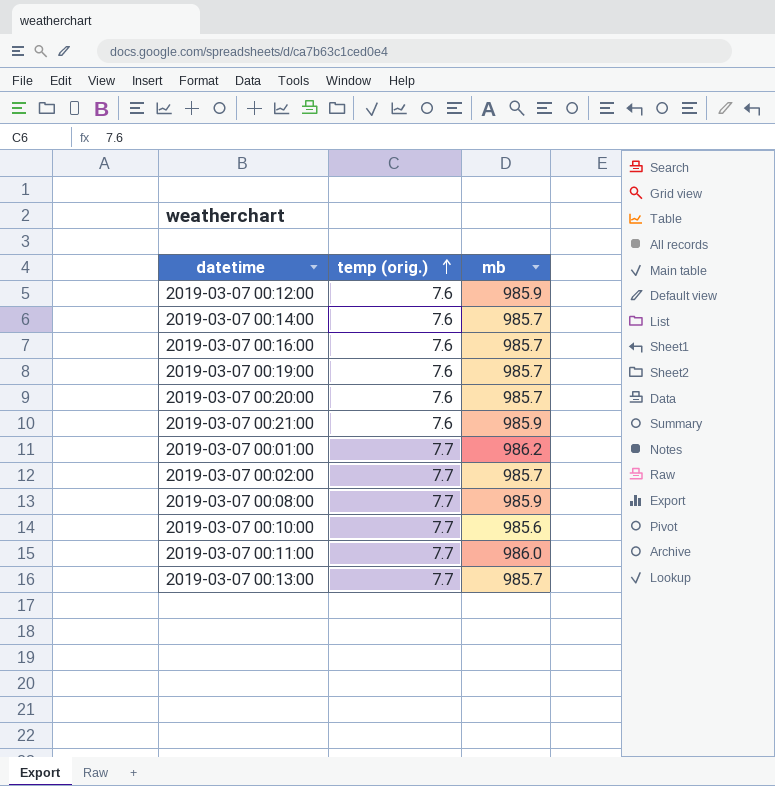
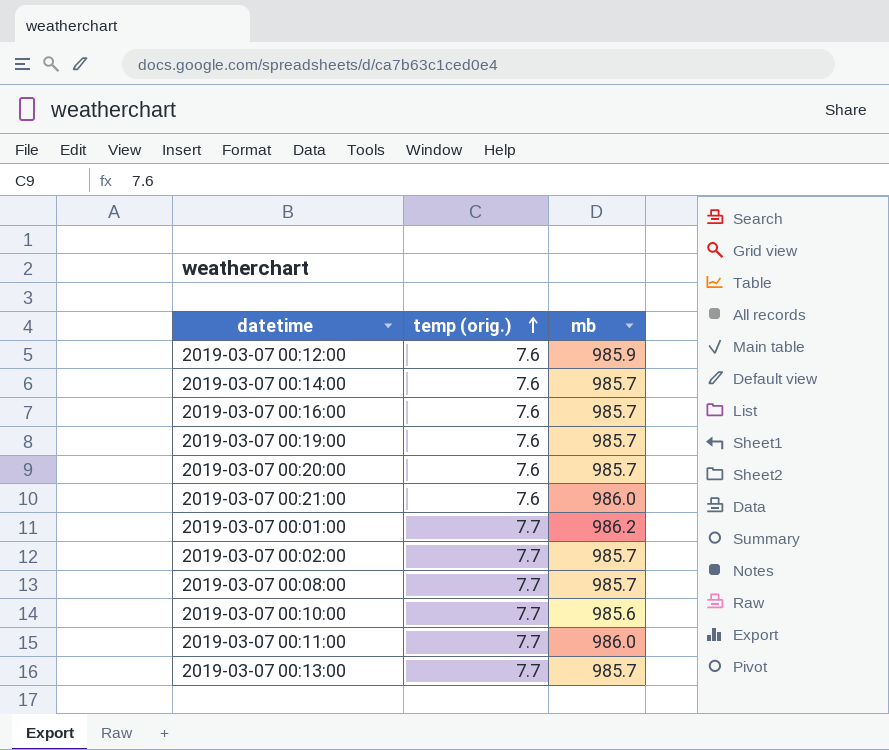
2019-03-07 00:21:00 | mb: 985.9 -> 986.0
2019-03-07 00:08:00 | mb: 985.9 -> 985.7

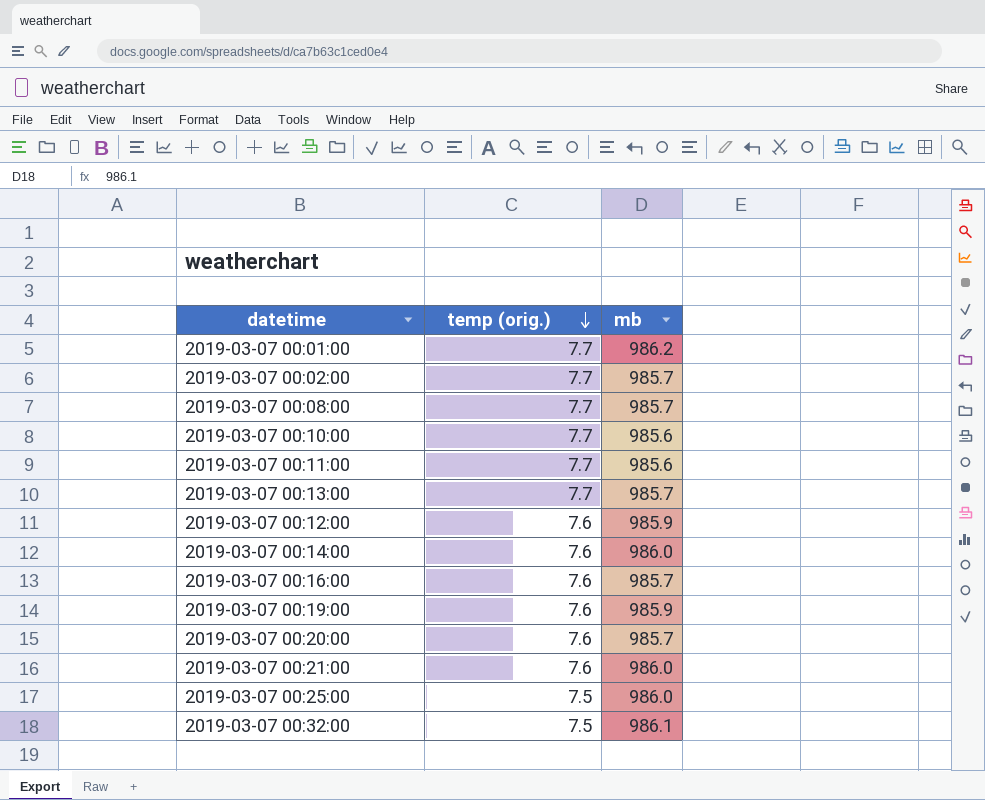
row order: temp (orig.) ascending -> temp (orig.) descending
2019-03-07 00:11:00 | mb: 986.0 -> 985.6
2019-03-07 00:14:00 | mb: 985.7 -> 986.0
2019-03-07 00:19:00 | mb: 985.7 -> 985.9
row 2019-03-07 00:25:00: none -> 7.5 | 986.0
row 2019-03-07 00:32:00: none -> 7.5 | 986.1

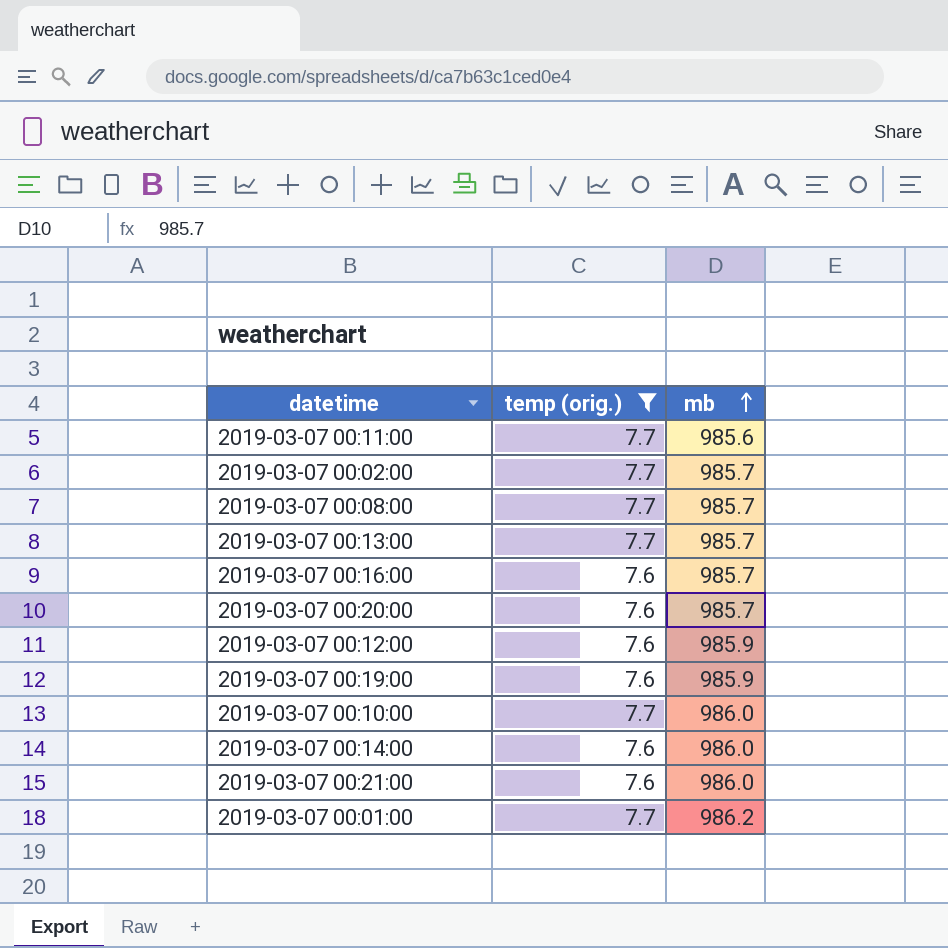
filter: none -> temp (orig.) != 7.5
row order: temp (orig.) descending -> mb ascending
2019-03-07 00:10:00 | mb: 985.6 -> 986.0

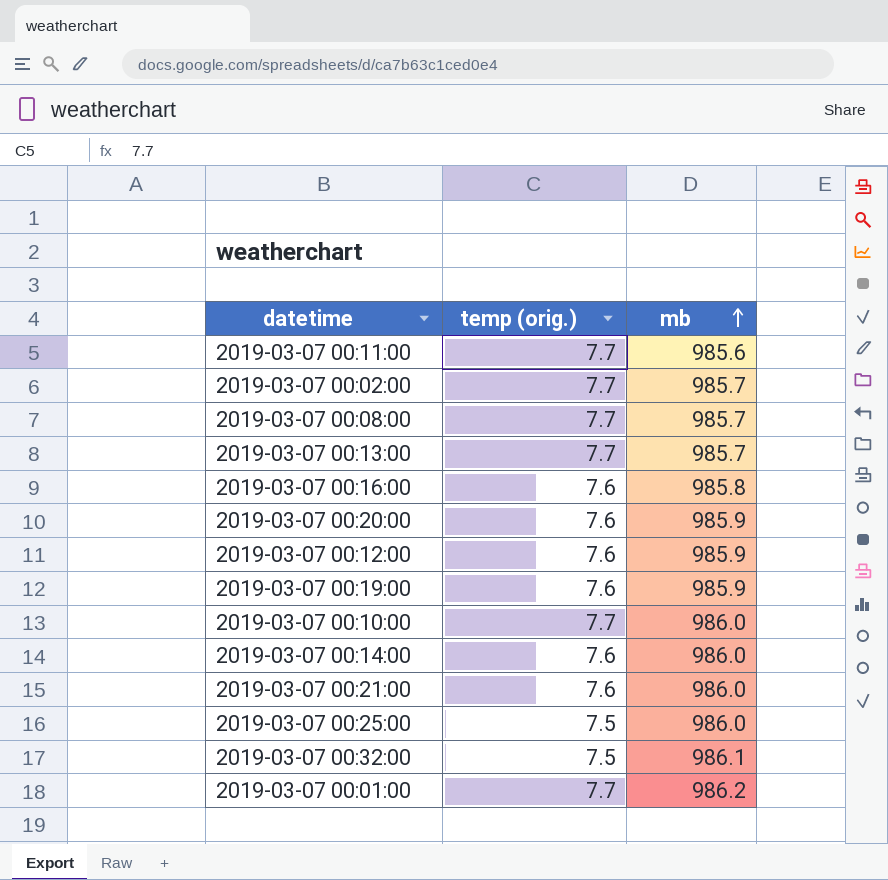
filter: temp (orig.) != 7.5 -> none
2019-03-07 00:16:00 | mb: 985.7 -> 985.8
2019-03-07 00:20:00 | mb: 985.7 -> 985.9

